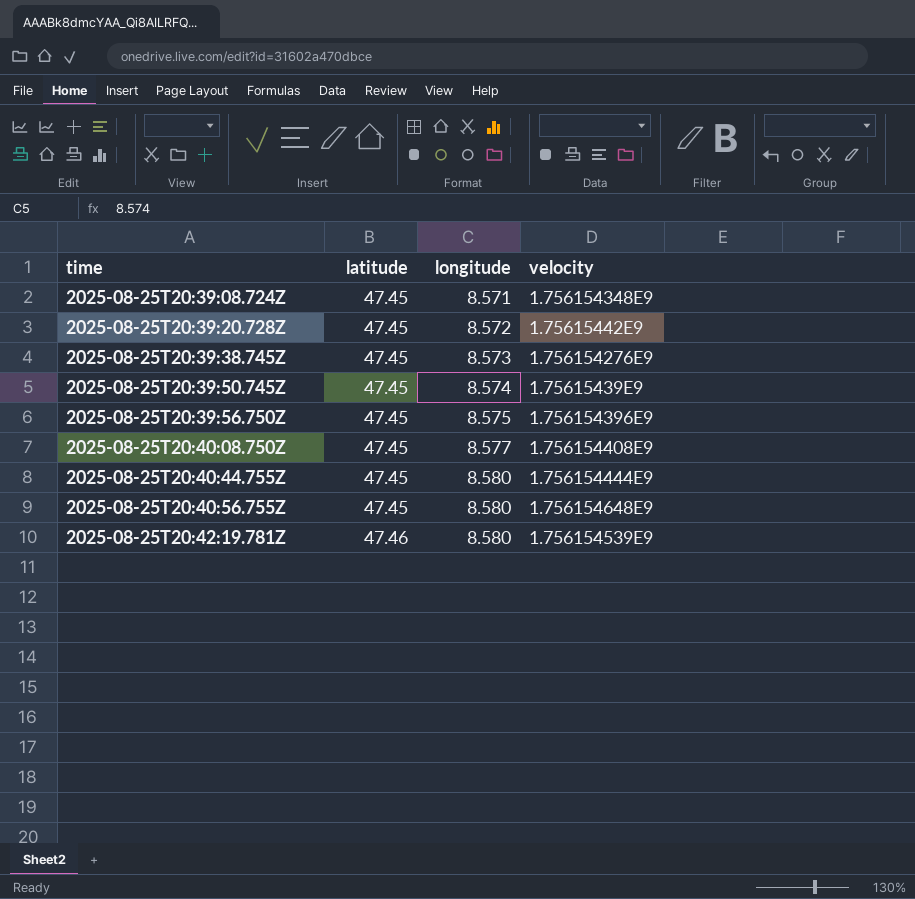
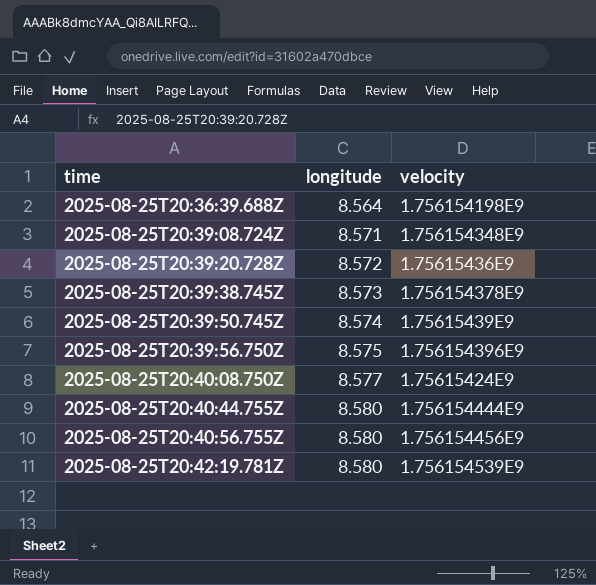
column latitude | position: 2 -> none
row 2025-08-25T20:36:39.688Z: none -> 8.564 | 1.756154198E9
2025-08-25T20:39:20.728Z | velocity: 1.75615442E9 -> 1.75615436E9
2025-08-25T20:39:38.745Z | velocity: 1.756154276E9 -> 1.756154378E9
2025-08-25T20:40:08.750Z | velocity: 1.756154408E9 -> 1.75615424E9
2025-08-25T20:40:56.755Z | velocity: 1.756154648E9 -> 1.756154456E9

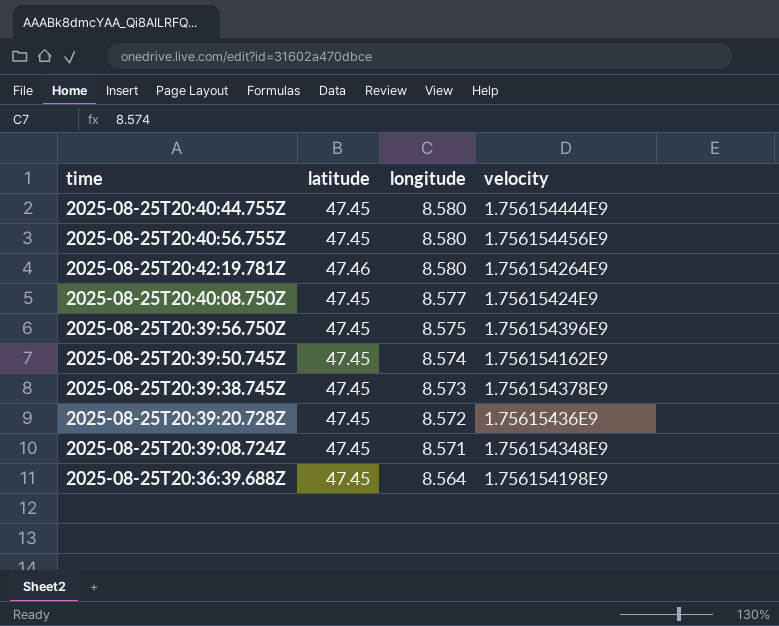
row order: time ascending -> longitude descending
column latitude | position: none -> 2
2025-08-25T20:42:19.781Z | velocity: 1.756154539E9 -> 1.756154264E9
2025-08-25T20:39:50.745Z | velocity: 1.75615439E9 -> 1.756154162E9

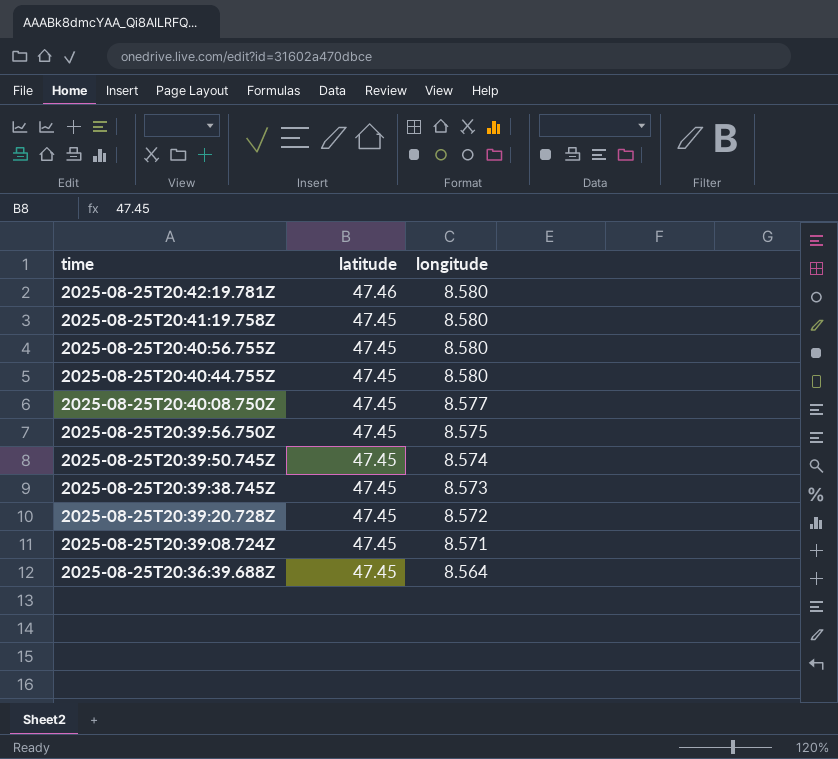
row order: longitude descending -> time descending
column velocity | position: 4 -> none
row 2025-08-25T20:41:19.758Z: none -> 47.45 | 8.580

